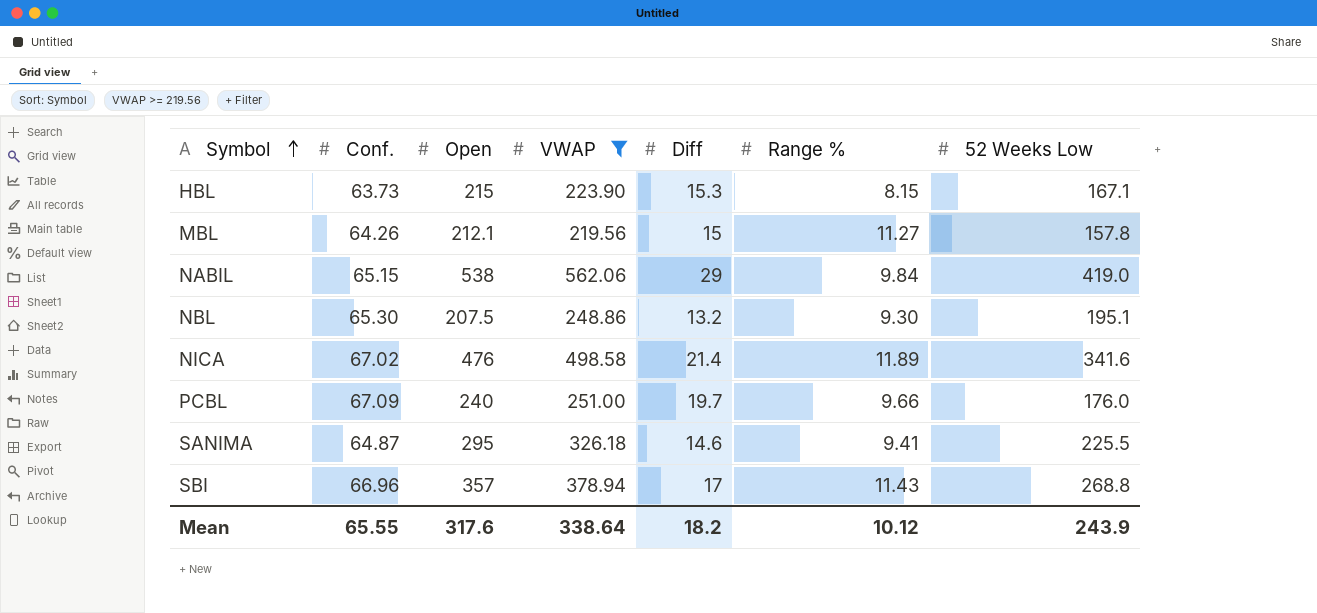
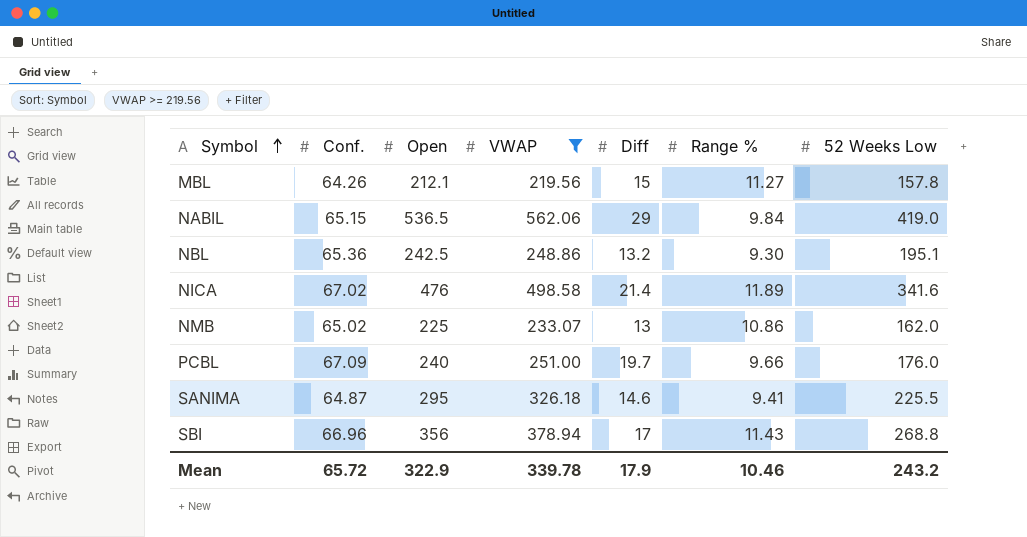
row HBL: 63.73 | 215 | 223.90 | 15.3 | 8.15 | 167.1 -> none
NABIL | Open: 538 -> 536.5
NBL | Conf.: 65.30 -> 65.36
NBL | Open: 207.5 -> 242.5
row NMB: none -> 65.02 | 225 | 233.07 | 13 | 10.86 | 162.0
SBI | Open: 357 -> 356
Mean | Conf.: 65.55 -> 65.72
Mean | Open: 317.6 -> 322.9
Mean | VWAP: 338.64 -> 339.78
Mean | Diff: 18.2 -> 17.9
Mean | Range %: 10.12 -> 10.46
Mean | 52 Weeks Low: 243.9 -> 243.2

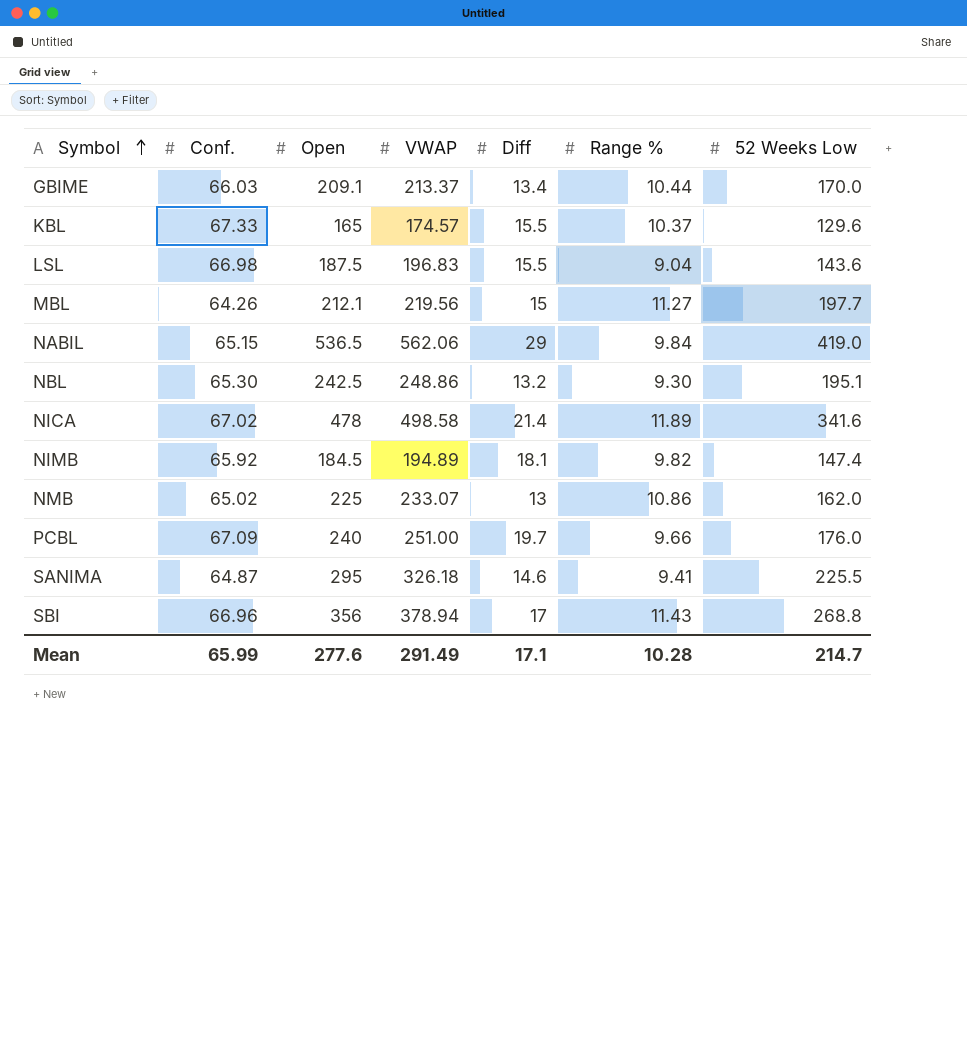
filter: VWAP >= 219.56 -> none
MBL | 52 Weeks Low: 157.8 -> 197.7
NBL | Conf.: 65.36 -> 65.30
NICA | Open: 476 -> 478
Mean | Conf.: 65.72 -> 65.99
Mean | Open: 322.9 -> 277.6
Mean | VWAP: 339.78 -> 291.49
Mean | Diff: 17.9 -> 17.1
Mean | Range %: 10.46 -> 10.28
Mean | 52 Weeks Low: 243.2 -> 214.7

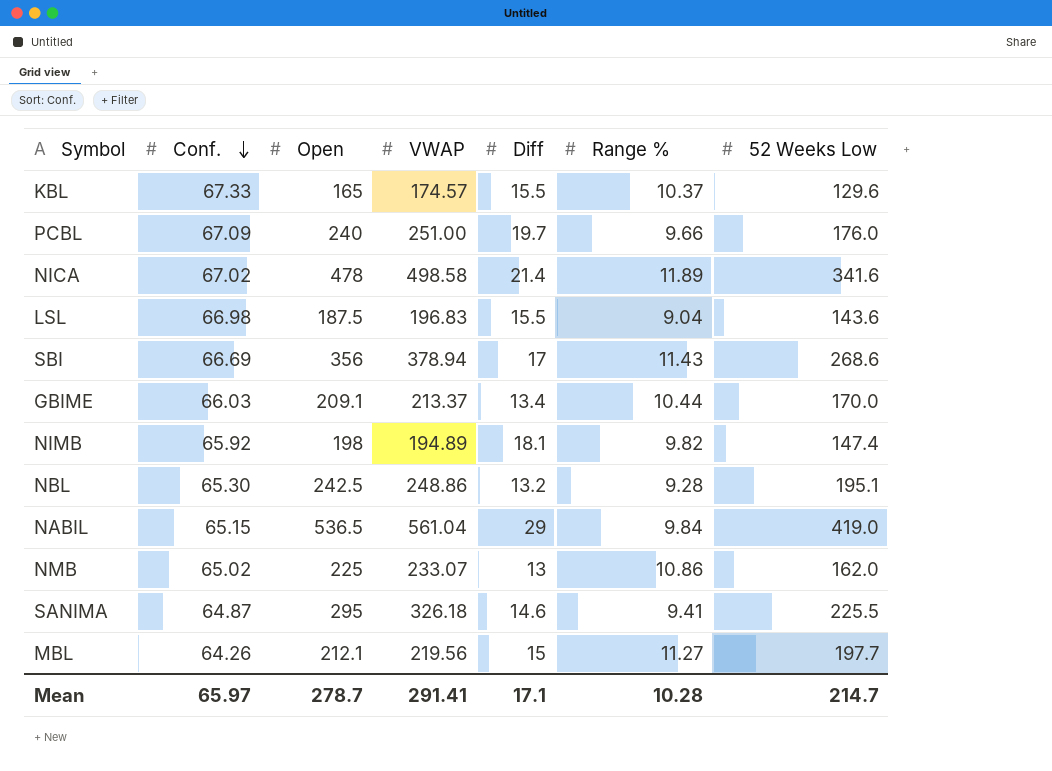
row order: Symbol ascending -> Conf. descending
SBI | Conf.: 66.96 -> 66.69
SBI | 52 Weeks Low: 268.8 -> 268.6
NIMB | Open: 184.5 -> 198
NBL | Range %: 9.30 -> 9.28
NABIL | VWAP: 562.06 -> 561.04
Mean | Conf.: 65.99 -> 65.97
Mean | Open: 277.6 -> 278.7
Mean | VWAP: 291.49 -> 291.41

